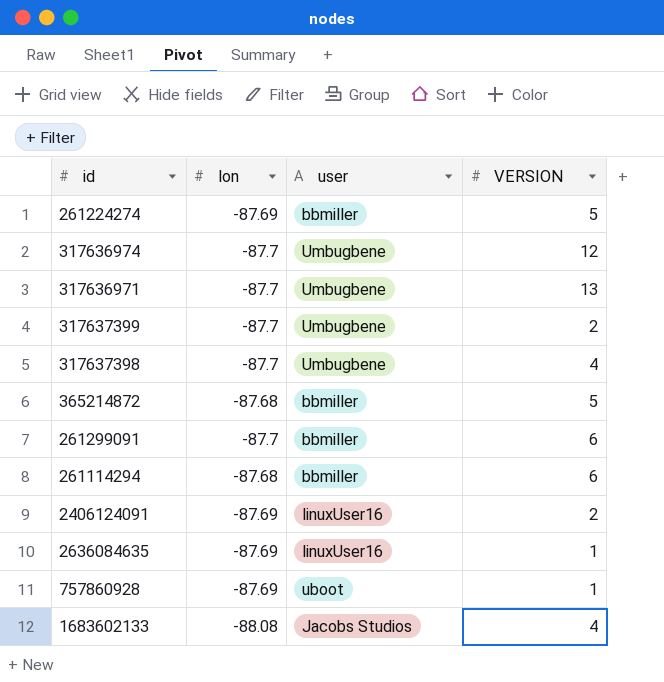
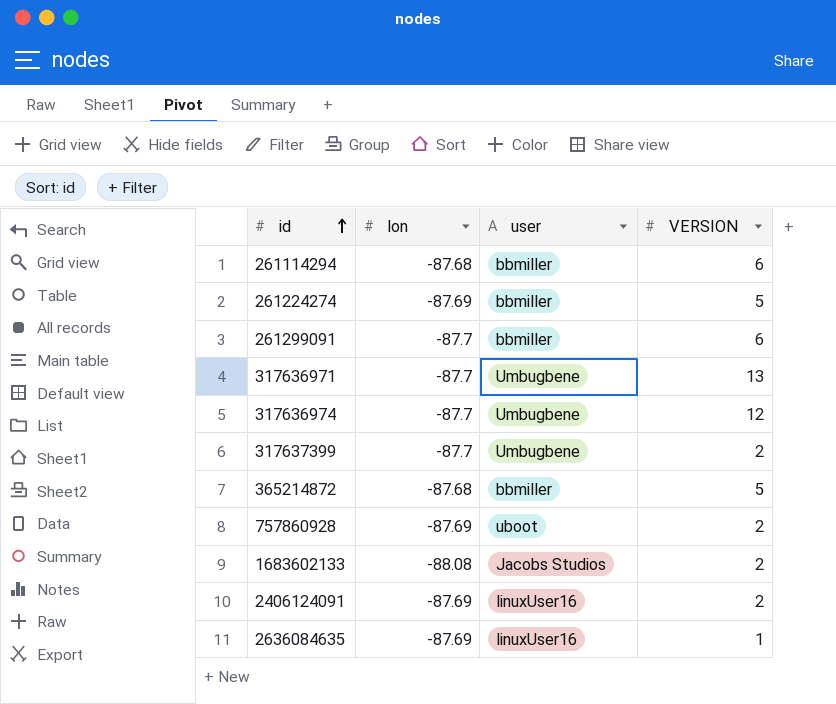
row order: none -> id ascending
row 317637398: -87.7 | Umbugbene | 4 -> none
757860928 | VERSION: 1 -> 2
1683602133 | VERSION: 4 -> 2

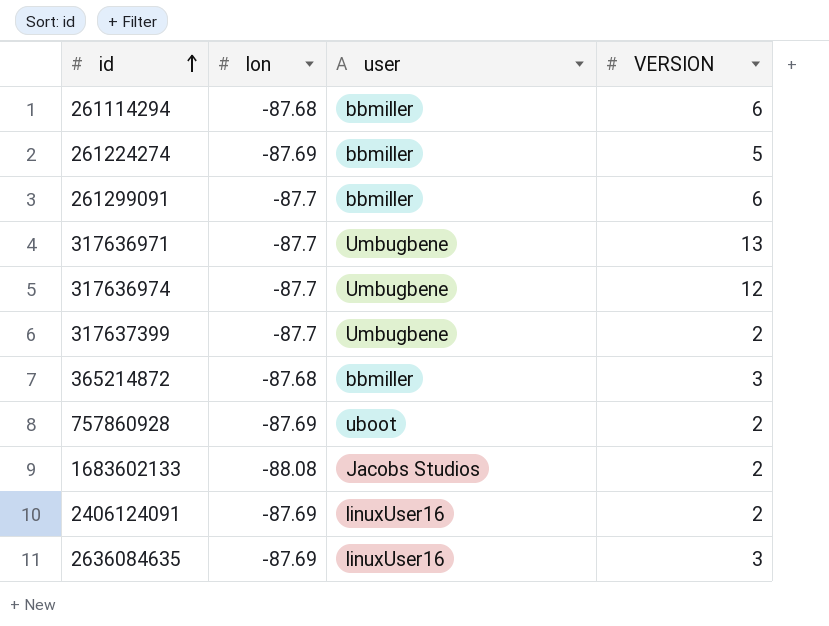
365214872 | VERSION: 5 -> 3
2636084635 | VERSION: 1 -> 3

